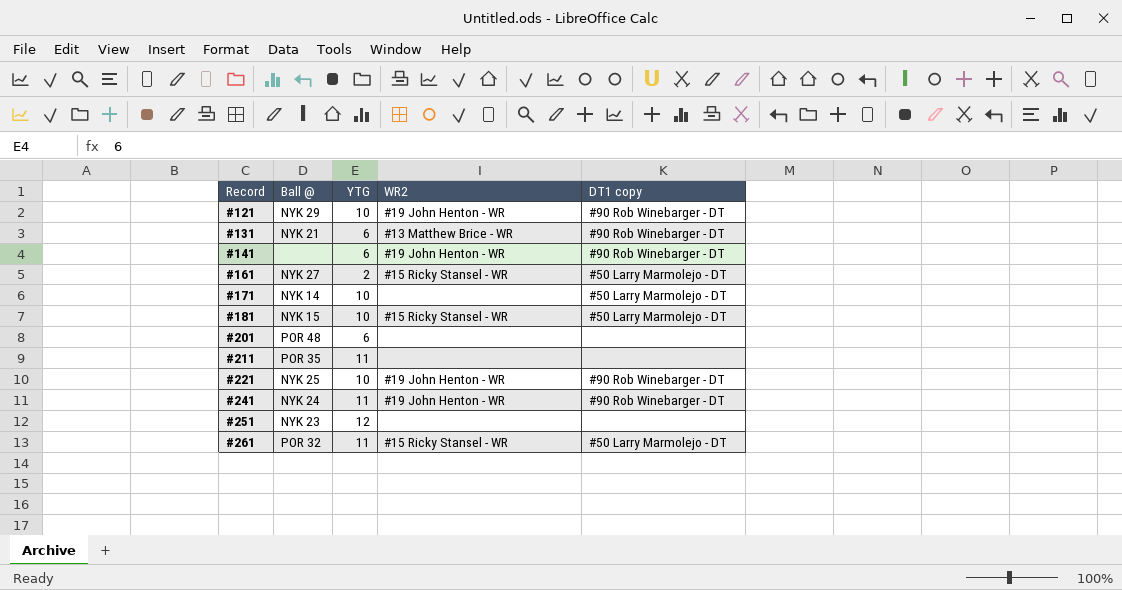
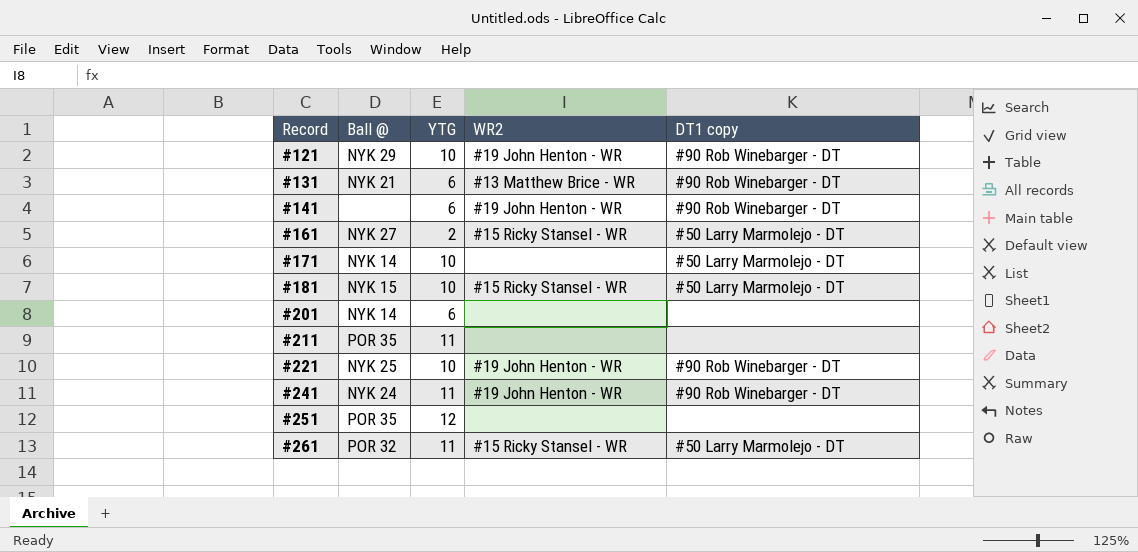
#201 | Ball @: POR 48 -> NYK 14
#251 | Ball @: NYK 23 -> POR 35

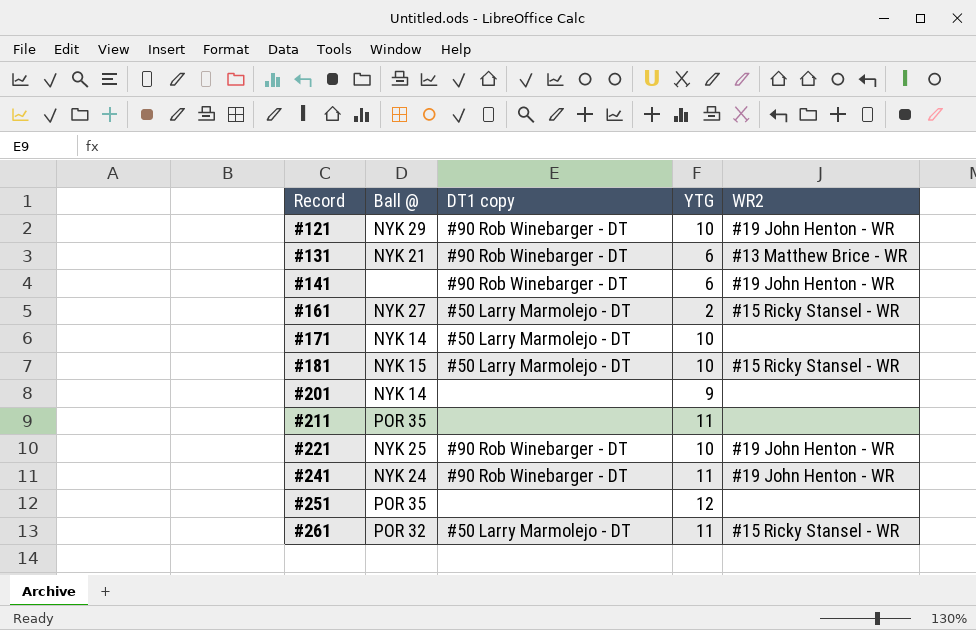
column DT1 copy | position: 5 -> 3
#201 | YTG: 6 -> 9

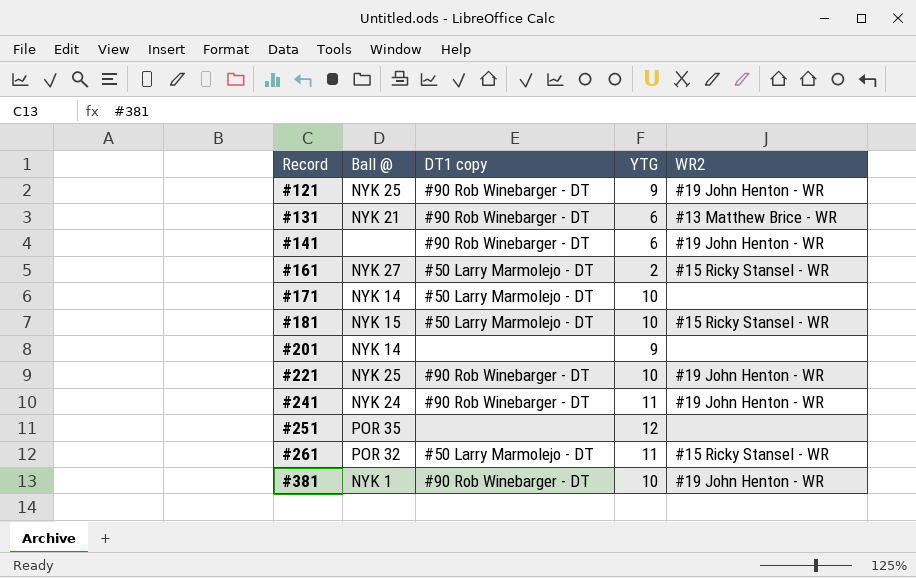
row #211: POR 35 | none | 11 | none -> none
#121 | Ball @: NYK 29 -> NYK 25
#121 | YTG: 10 -> 9
row #381: none -> NYK 1 | #90 Rob Winebarger - DT | 10 | #19 John Henton - WR

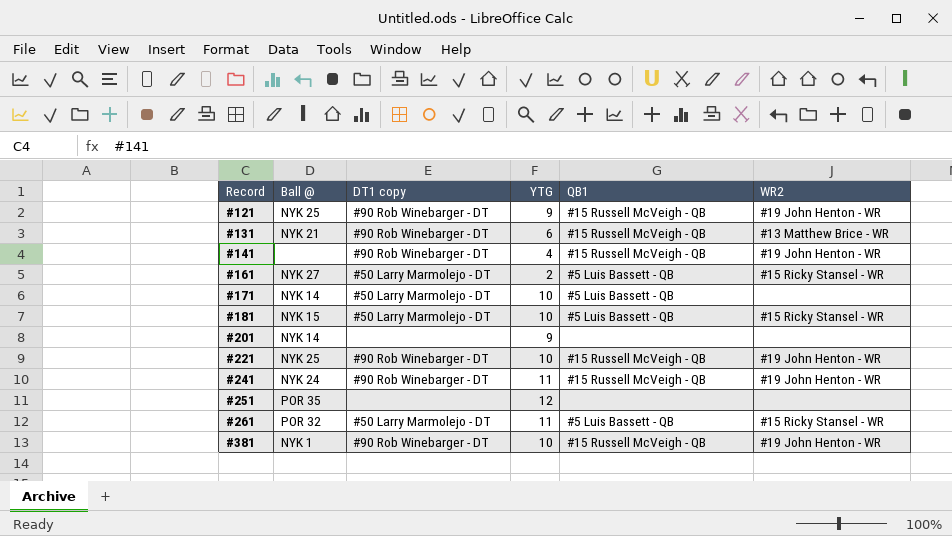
column QB1 | position: none -> 5
#141 | YTG: 6 -> 4

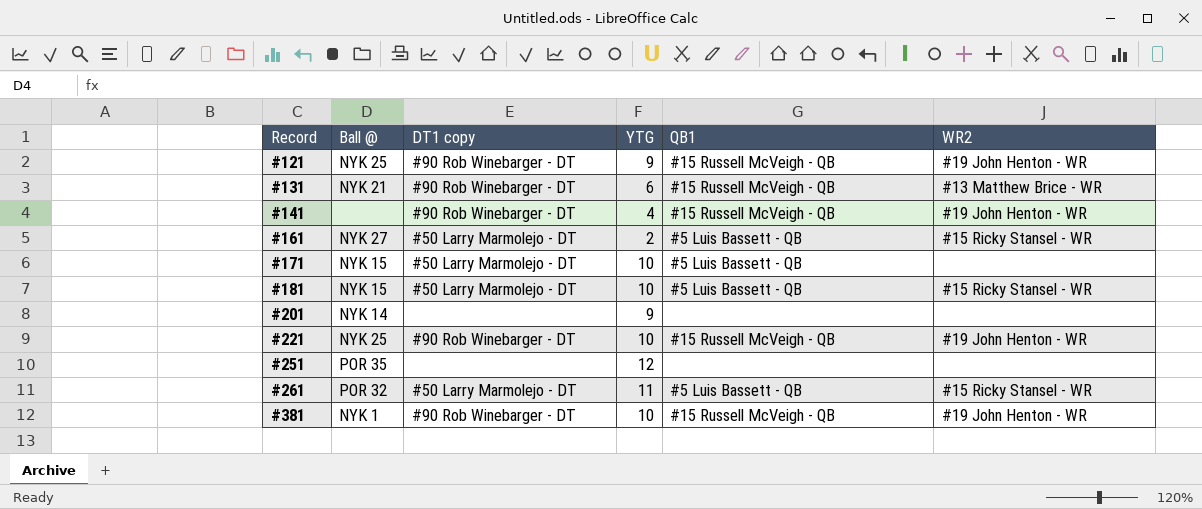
row #241: NYK 24 | #90 Rob Winebarger - DT | 11 | #15 Russell McVeigh - QB | #19 John Henton - WR -> none
#171 | Ball @: NYK 14 -> NYK 15

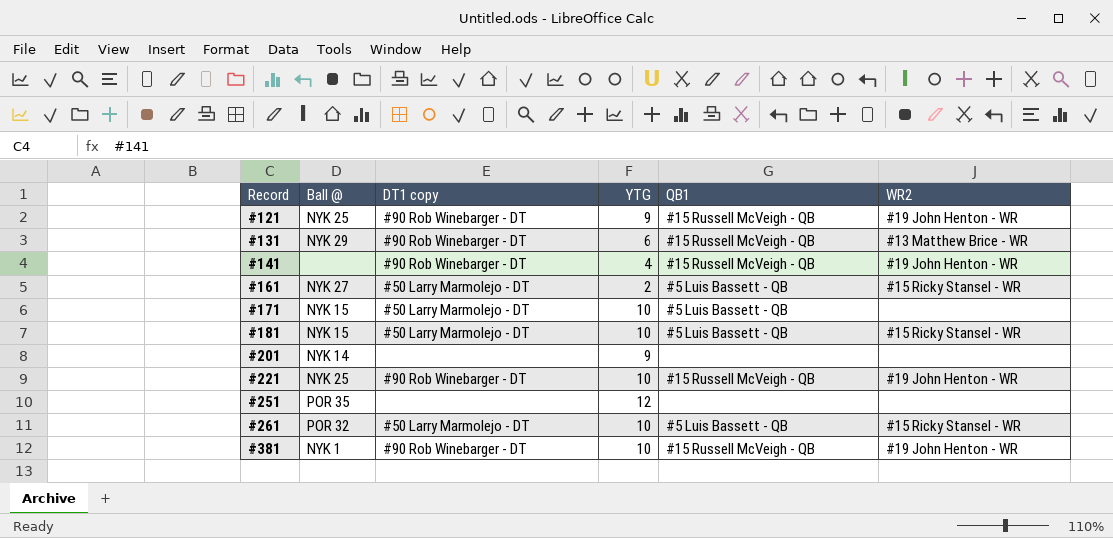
#131 | Ball @: NYK 21 -> NYK 29
#261 | YTG: 11 -> 10

